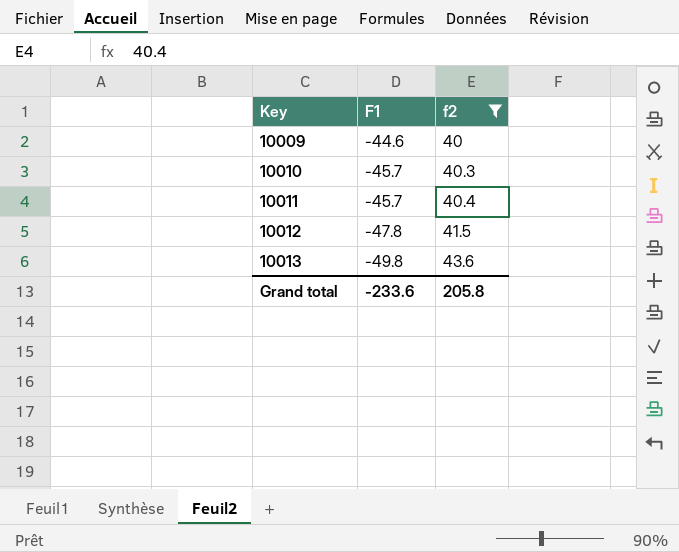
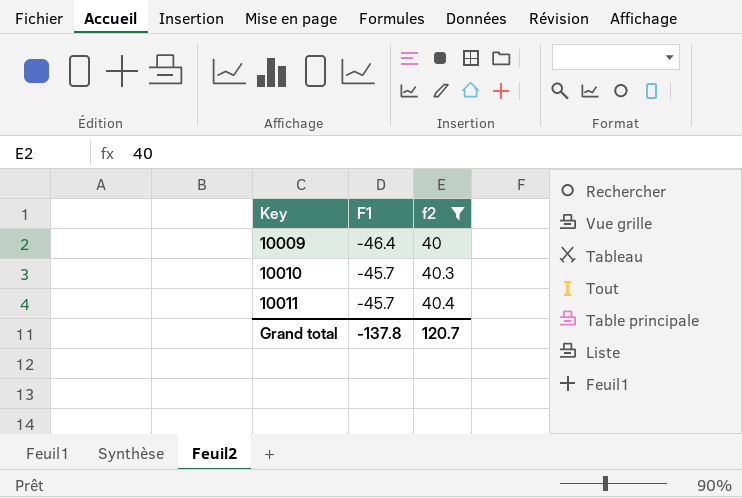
row 10012: -47.8 | 41.5 -> none
row 10013: -49.8 | 43.6 -> none
10009 | F1: -44.6 -> -46.4
Grand total | F1: -233.6 -> -137.8
Grand total | f2: 205.8 -> 120.7

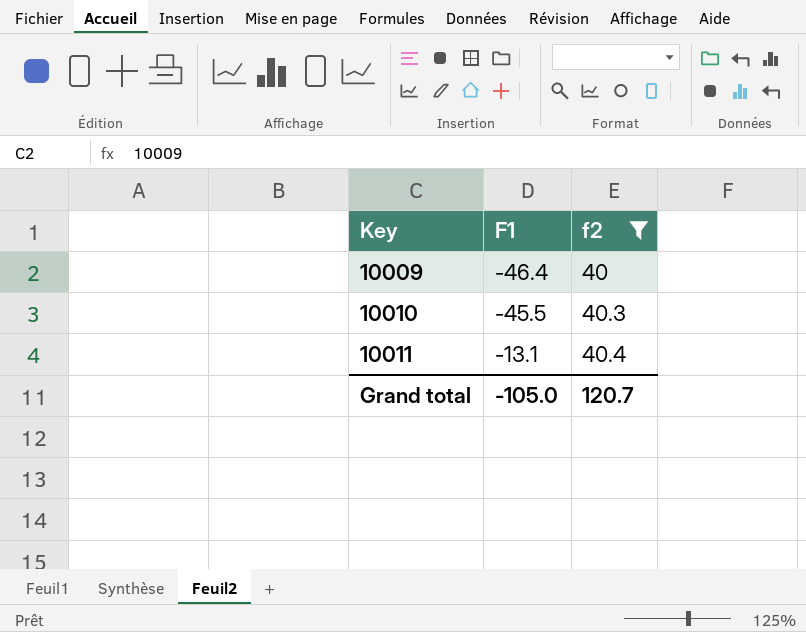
10010 | F1: -45.7 -> -45.5
10011 | F1: -45.7 -> -13.1
Grand total | F1: -137.8 -> -105.0

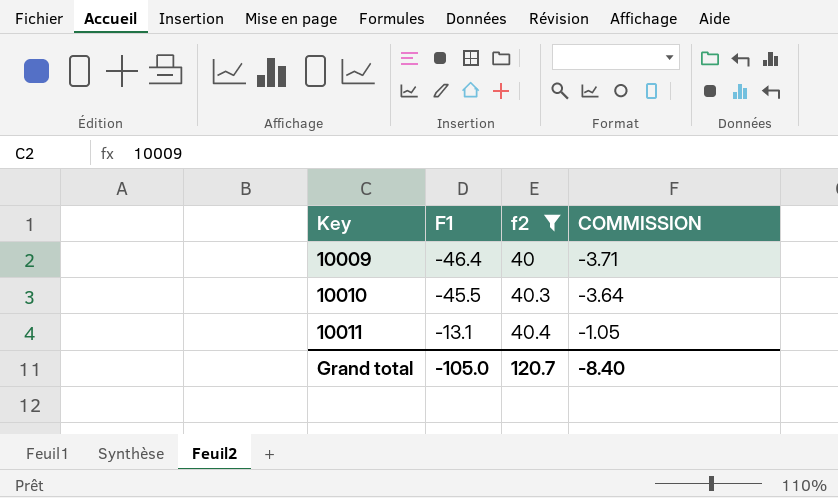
column COMMISSION | formula: none -> [F1] * 0.08

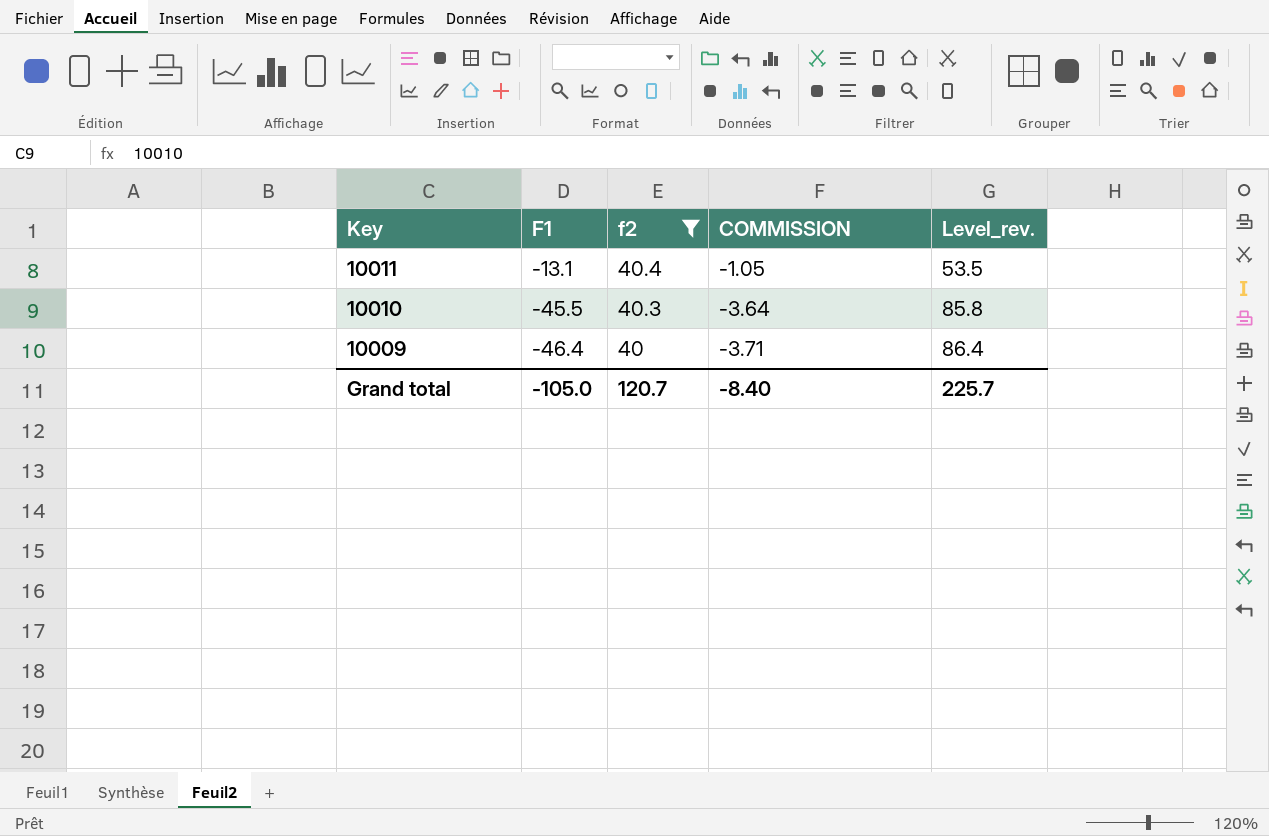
row order: Key ascending -> Key descending
column Level_rev. | formula: none -> [f2] - [F1]

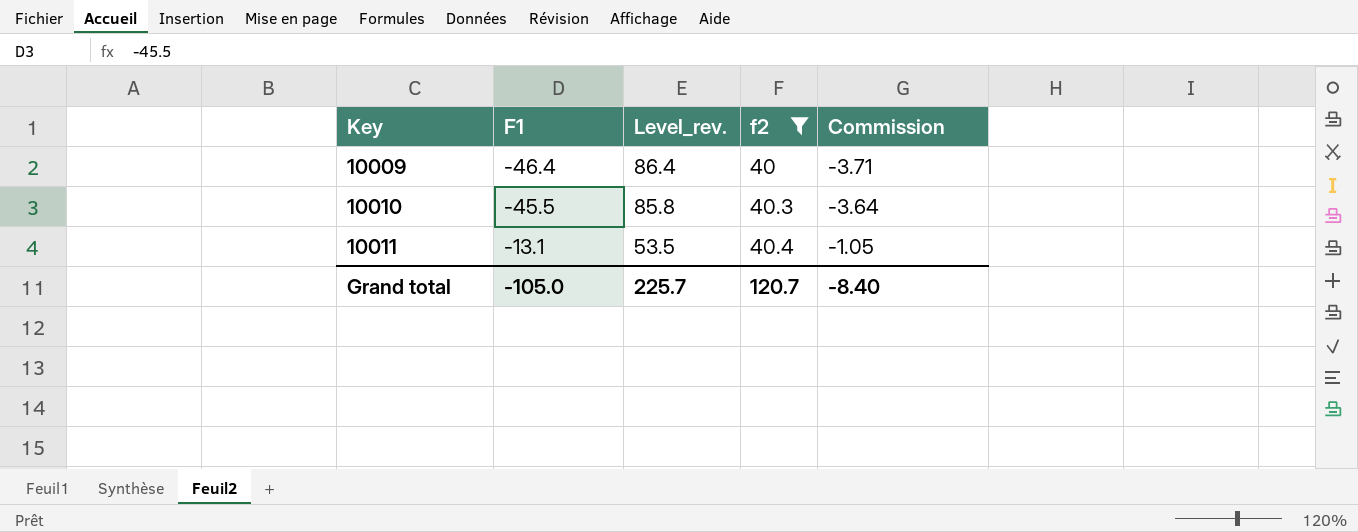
row order: Key descending -> Key ascending
column Level_rev. | position: 5 -> 3
column name: COMMISSION -> Commission

